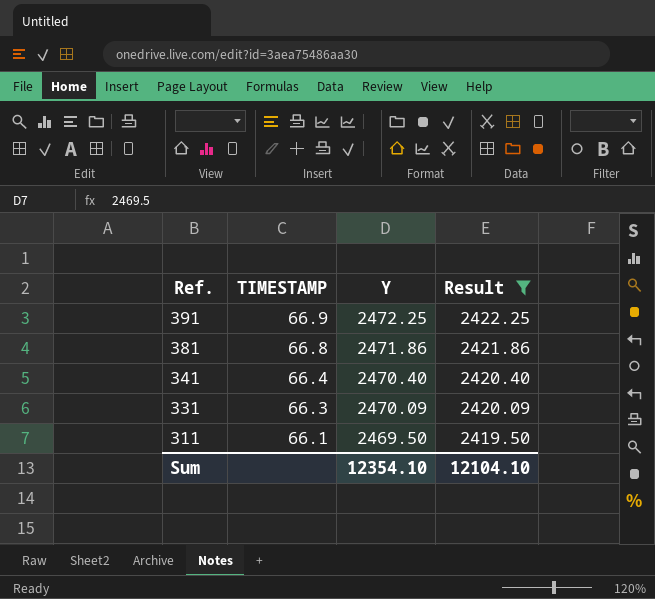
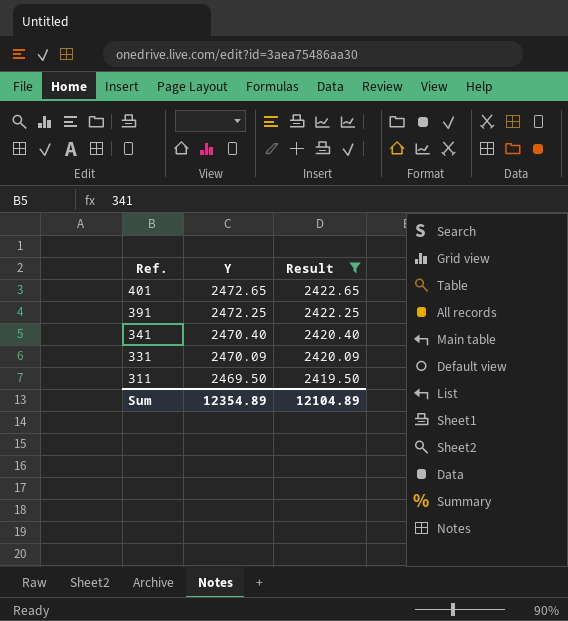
column TIMESTAMP | position: 2 -> none
row 381: 66.8 | 2471.86 | 2421.86 -> none
row 401: none -> 2472.65 | 2422.65
Sum | Y: 12354.10 -> 12354.89
Sum | Result: 12104.10 -> 12104.89

